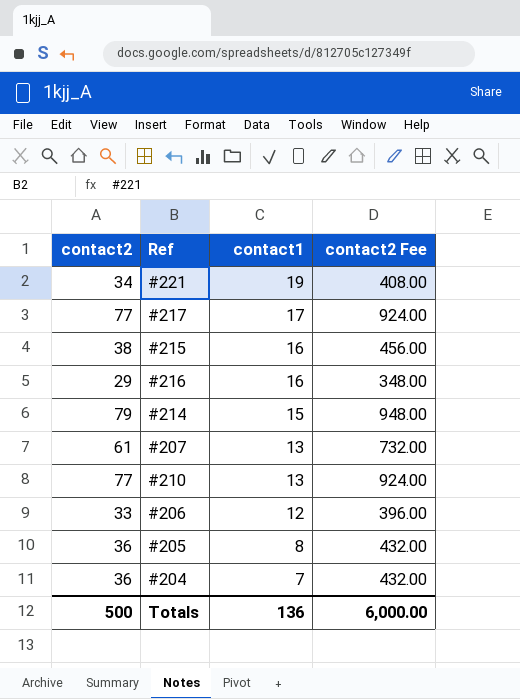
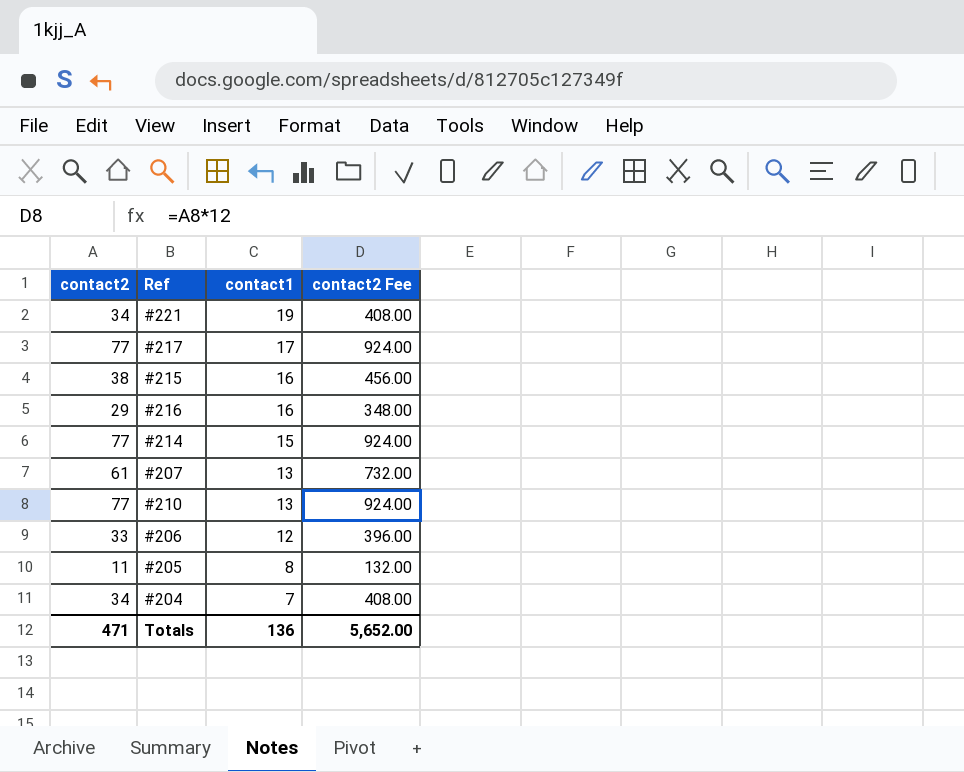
#214 | contact2: 79 -> 77
#214 | contact2 Fee: 948.00 -> 924.00
#205 | contact2: 36 -> 11
#205 | contact2 Fee: 432.00 -> 132.00
#204 | contact2: 36 -> 34
#204 | contact2 Fee: 432.00 -> 408.00
Totals | contact2: 500 -> 471
Totals | contact2 Fee: 6,000.00 -> 5,652.00

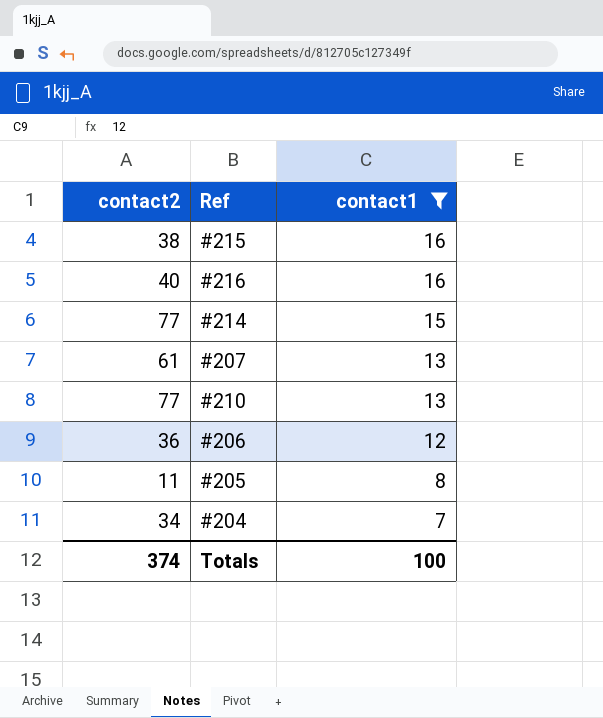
filter: none -> contact1 <= 16
column contact2 Fee | formula: [contact2] * 12 -> none
#216 | contact2: 29 -> 40
#206 | contact2: 33 -> 36
Totals | contact2: 471 -> 374
Totals | contact1: 136 -> 100

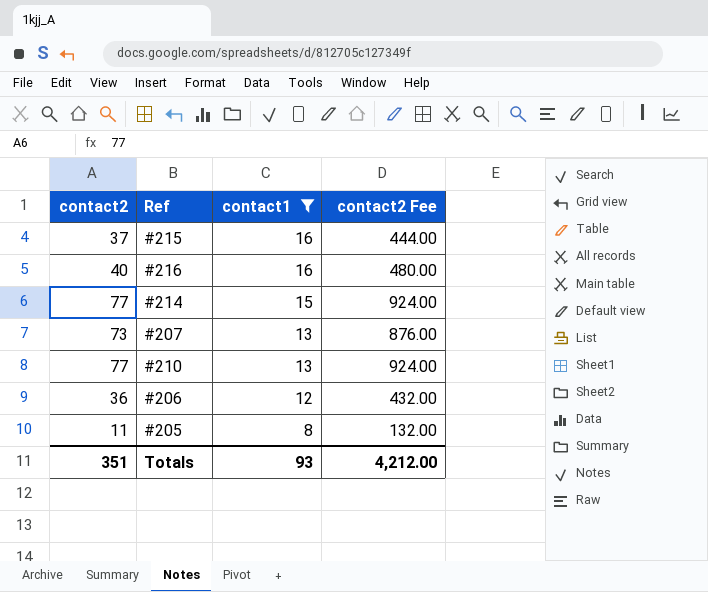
column contact2 Fee | formula: none -> [contact2] * 12
row #204: 34 | 7 -> none
#215 | contact2: 38 -> 37
#207 | contact2: 61 -> 73
Totals | contact2: 374 -> 351
Totals | contact1: 100 -> 93

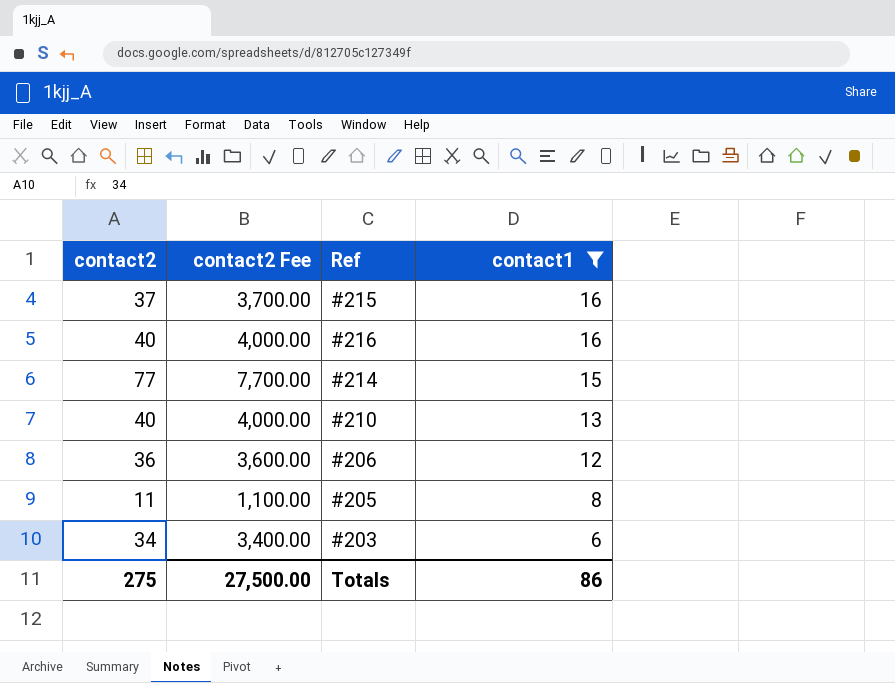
column contact2 Fee | formula: [contact2] * 12 -> [contact2] * 100
column contact2 Fee | position: 4 -> 2
row #207: 73 | 13 | 876.00 -> none
#210 | contact2: 77 -> 40
row #203: none -> 34 | 3,400.00 | 6
Totals | contact2: 351 -> 275
Totals | contact2 Fee: 4,212.00 -> 27,500.00
Totals | contact1: 93 -> 86

